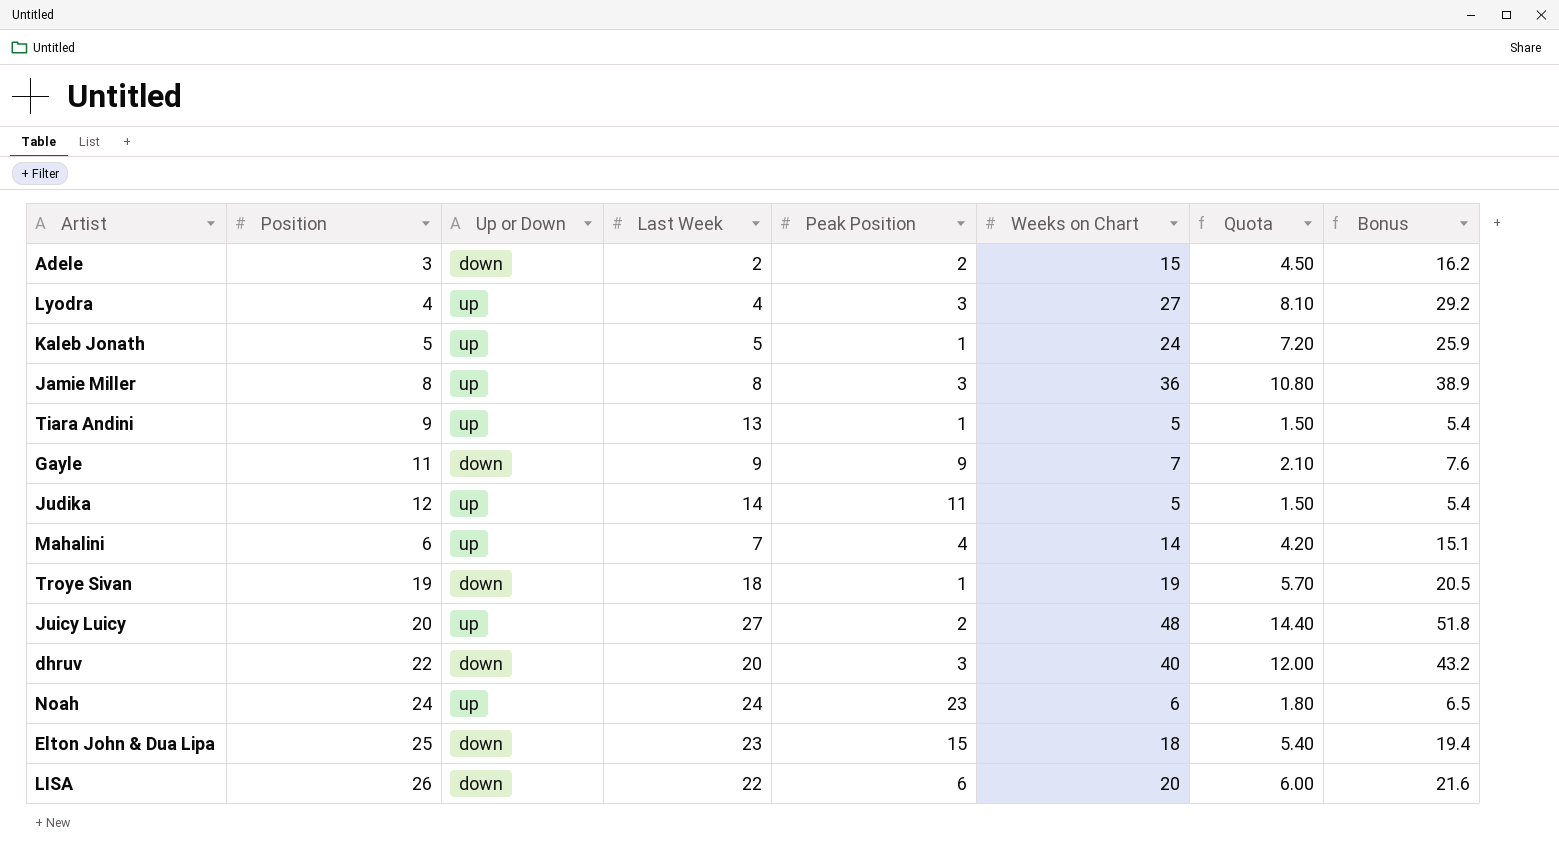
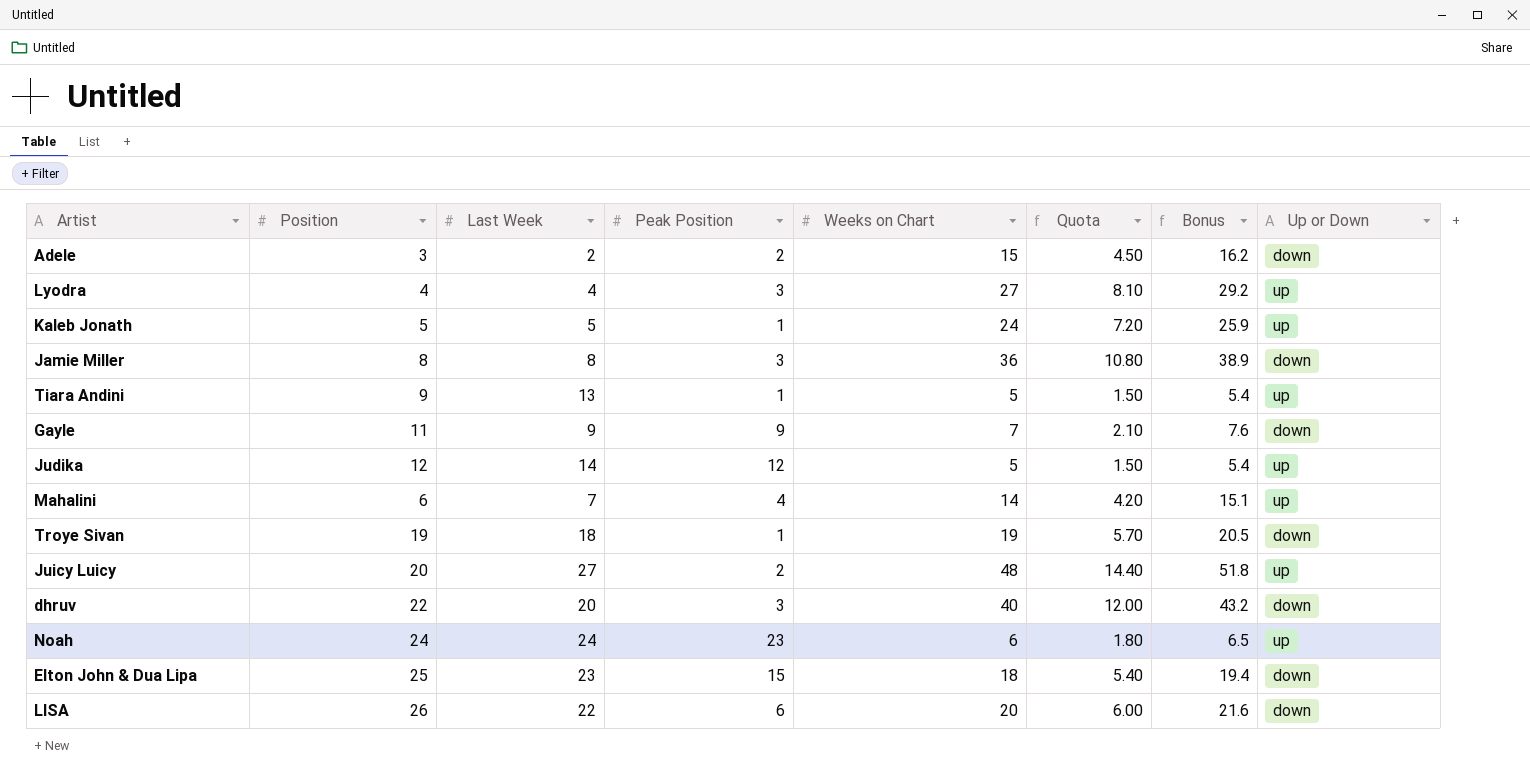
column Up or Down | position: 3 -> 8
Jamie Miller | Up or Down: up -> down
Judika | Peak Position: 11 -> 12

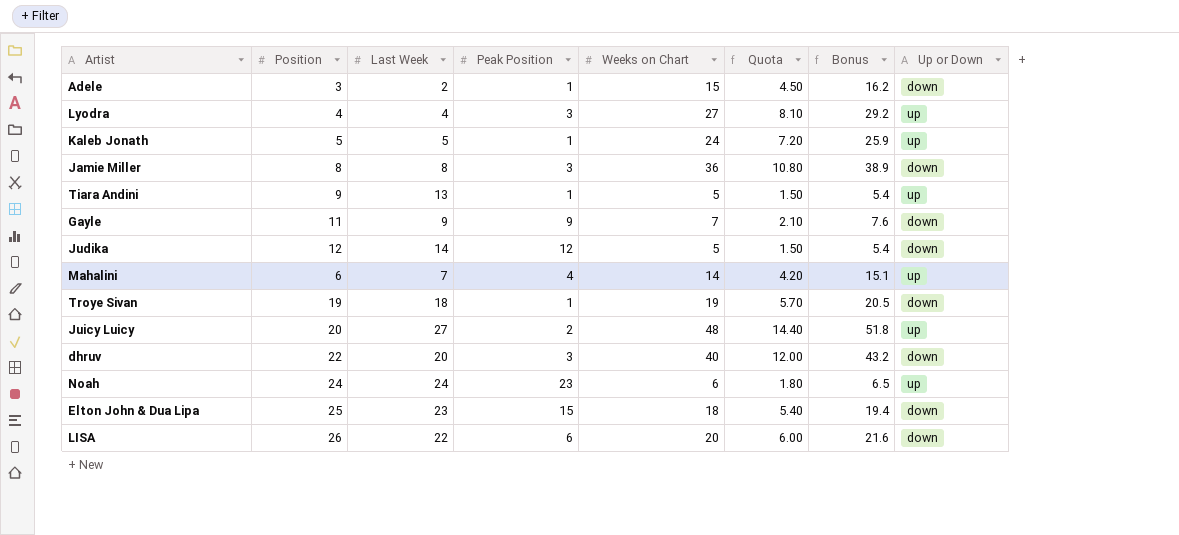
Adele | Peak Position: 2 -> 1
Judika | Up or Down: up -> down

